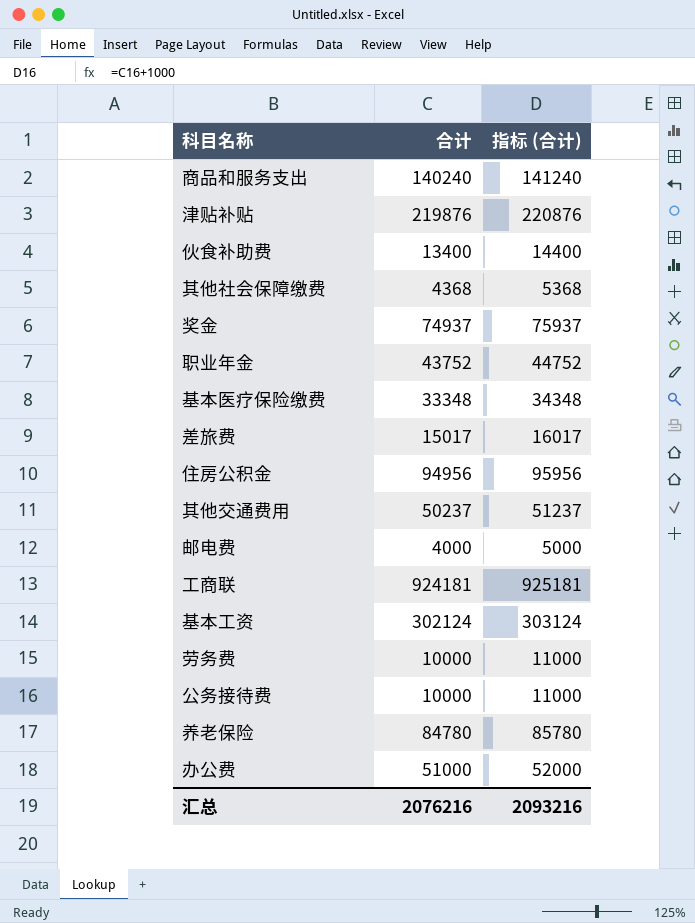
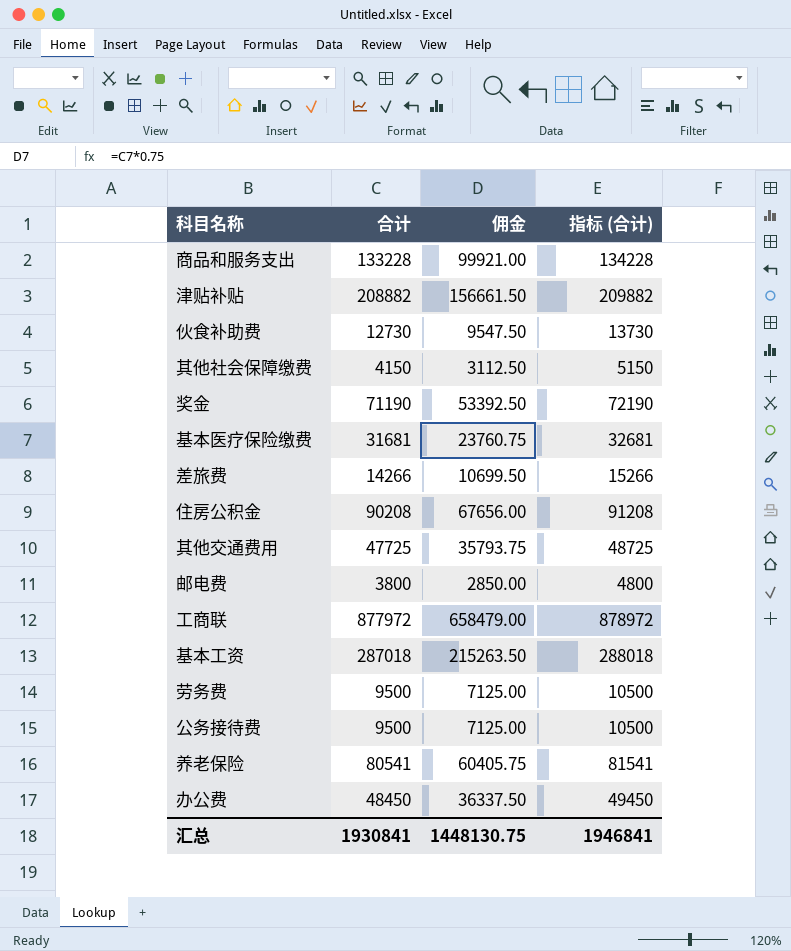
column 佣金 | formula: none -> [合计] * 0.75
row 职业年金: 43752 | 44752 -> none
商品和服务支出 | 合计: 140240 -> 133228
商品和服务支出 | 指标 (合计): 141240 -> 134228
津贴补贴 | 合计: 219876 -> 208882
津贴补贴 | 指标 (合计): 220876 -> 209882
伙食补助费 | 合计: 13400 -> 12730
伙食补助费 | 指标 (合计): 14400 -> 13730
其他社会保障缴费 | 合计: 4368 -> 4150
其他社会保障缴费 | 指标 (合计): 5368 -> 5150
奖金 | 合计: 74937 -> 71190
奖金 | 指标 (合计): 75937 -> 72190
基本医疗保险缴费 | 合计: 33348 -> 31681
基本医疗保险缴费 | 指标 (合计): 34348 -> 32681
差旅费 | 合计: 15017 -> 14266
差旅费 | 指标 (合计): 16017 -> 15266
住房公积金 | 合计: 94956 -> 90208
住房公积金 | 指标 (合计): 95956 -> 91208
其他交通费用 | 合计: 50237 -> 47725
其他交通费用 | 指标 (合计): 51237 -> 48725
邮电费 | 合计: 4000 -> 3800
邮电费 | 指标 (合计): 5000 -> 4800
工商联 | 合计: 924181 -> 877972
工商联 | 指标 (合计): 925181 -> 878972
基本工资 | 合计: 302124 -> 287018
基本工资 | 指标 (合计): 303124 -> 288018
劳务费 | 合计: 10000 -> 9500
劳务费 | 指标 (合计): 11000 -> 10500
公务接待费 | 合计: 10000 -> 9500
公务接待费 | 指标 (合计): 11000 -> 10500
养老保险 | 合计: 84780 -> 80541
养老保险 | 指标 (合计): 85780 -> 81541
办公费 | 合计: 51000 -> 48450
办公费 | 指标 (合计): 52000 -> 49450
汇总 | 合计: 2076216 -> 1930841
汇总 | 指标 (合计): 2093216 -> 1946841

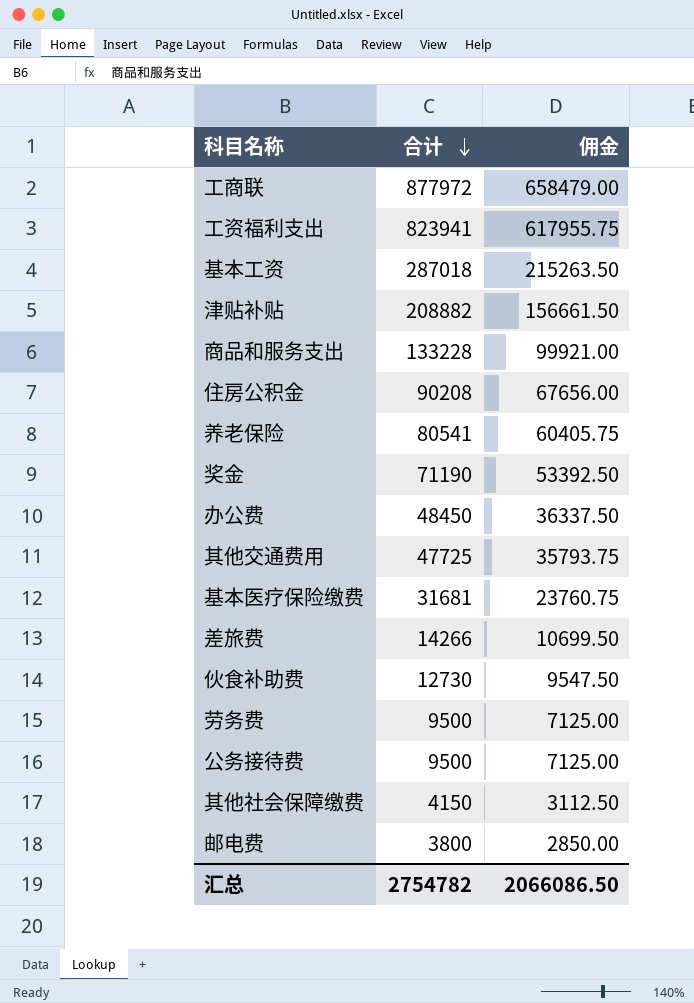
row order: none -> 合计 descending
column 指标 (合计) | formula: [合计] + 1000 -> none
row 工资福利支出: none -> 823941 | 617955.75
汇总 | 合计: 1930841 -> 2754782
汇总 | 佣金: 1448130.75 -> 2066086.50

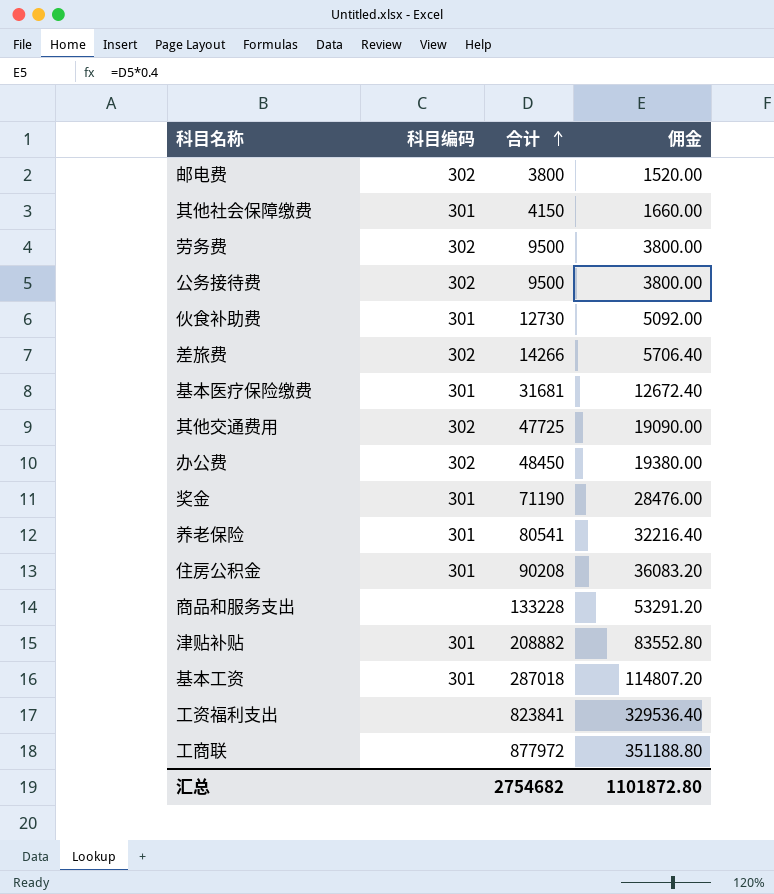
row order: 合计 descending -> 合计 ascending
column 科目编码 | position: none -> 2
column 佣金 | formula: [合计] * 0.75 -> [合计] * 0.4
工资福利支出 | 合计: 823941 -> 823841
汇总 | 合计: 2754782 -> 2754682
汇总 | 佣金: 2066086.50 -> 1101872.80

